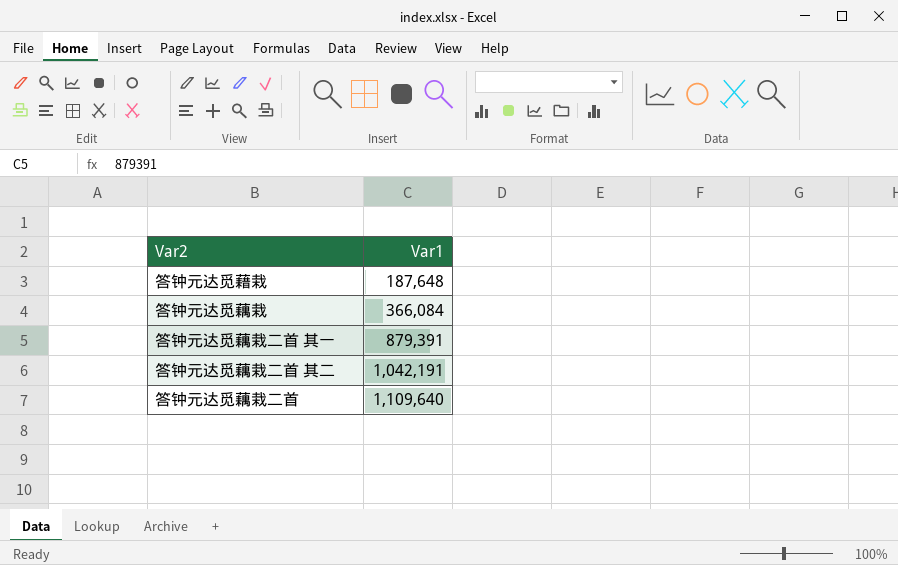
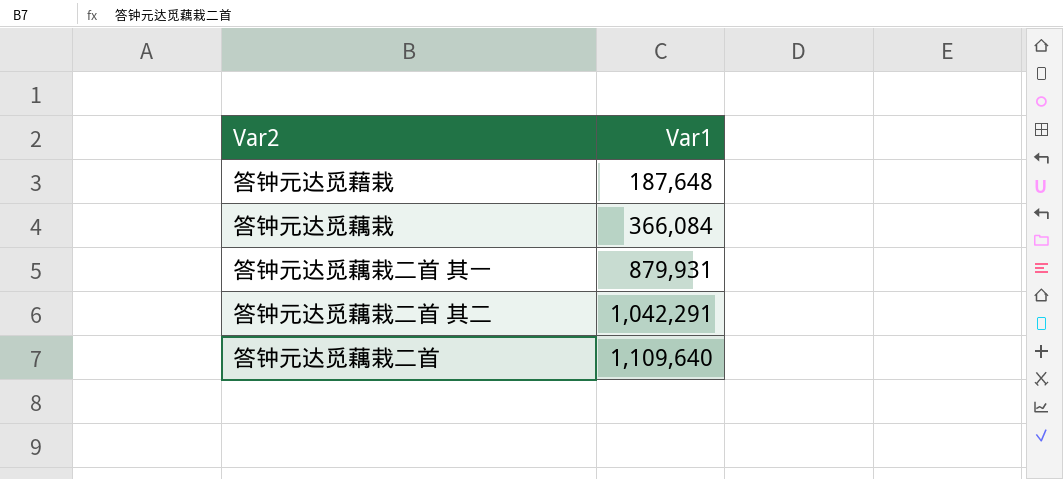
答钟元达觅藕栽二首 其一 | Var1: 879,391 -> 879,931
答钟元达觅藕栽二首 其二 | Var1: 1,042,191 -> 1,042,291

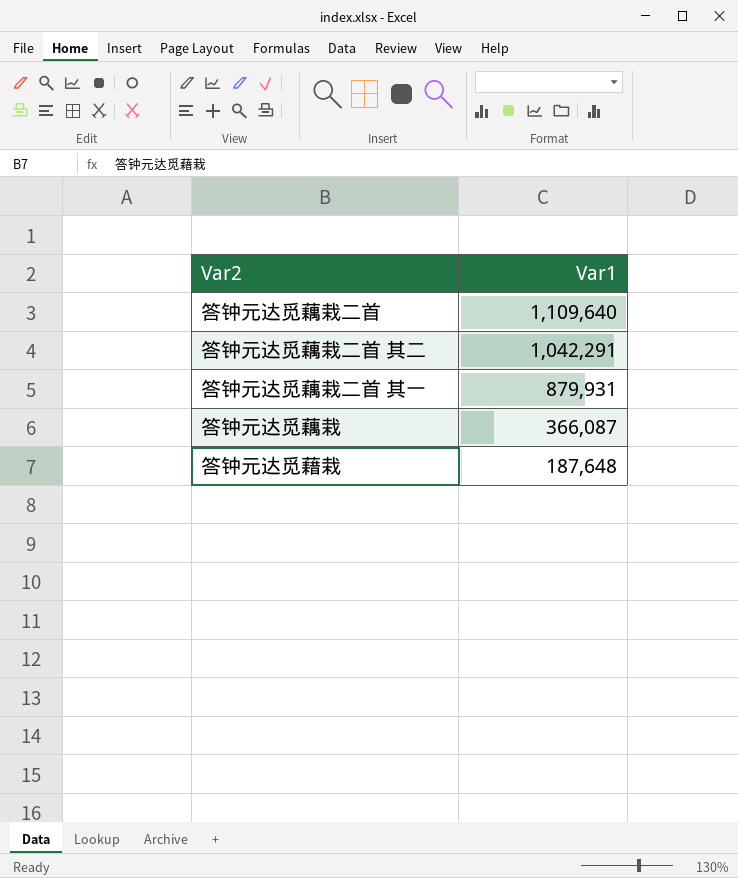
row order: Var1 ascending -> Var1 descending
答钟元达觅藕栽 | Var1: 366,084 -> 366,087

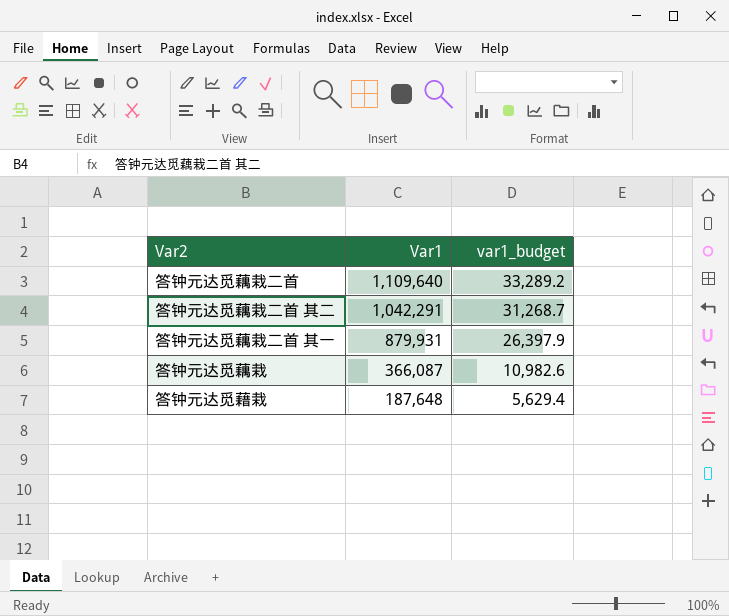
column var1_budget | formula: none -> [Var1] * 0.03

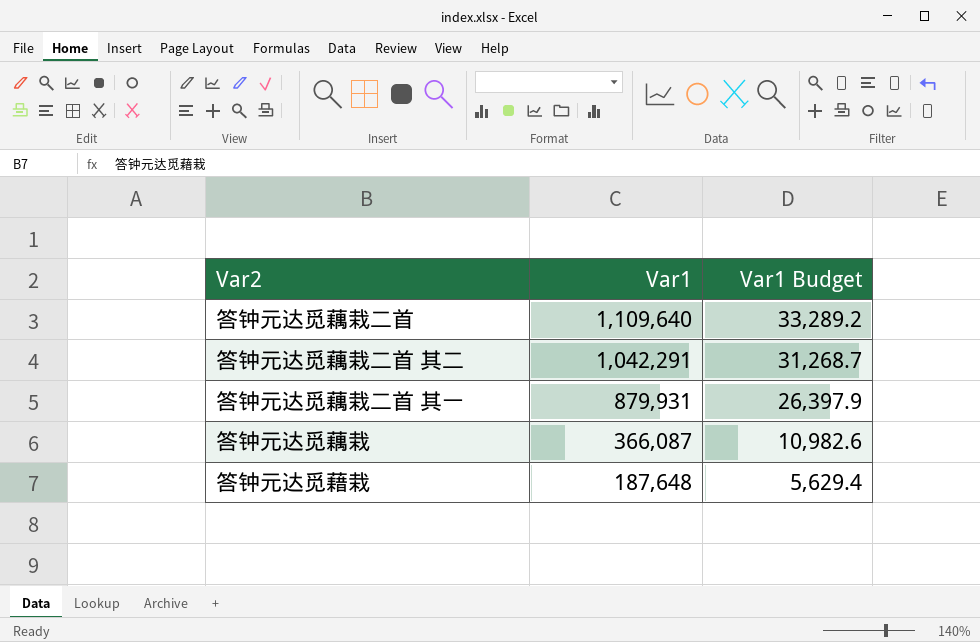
column name: var1_budget -> Var1 Budget

